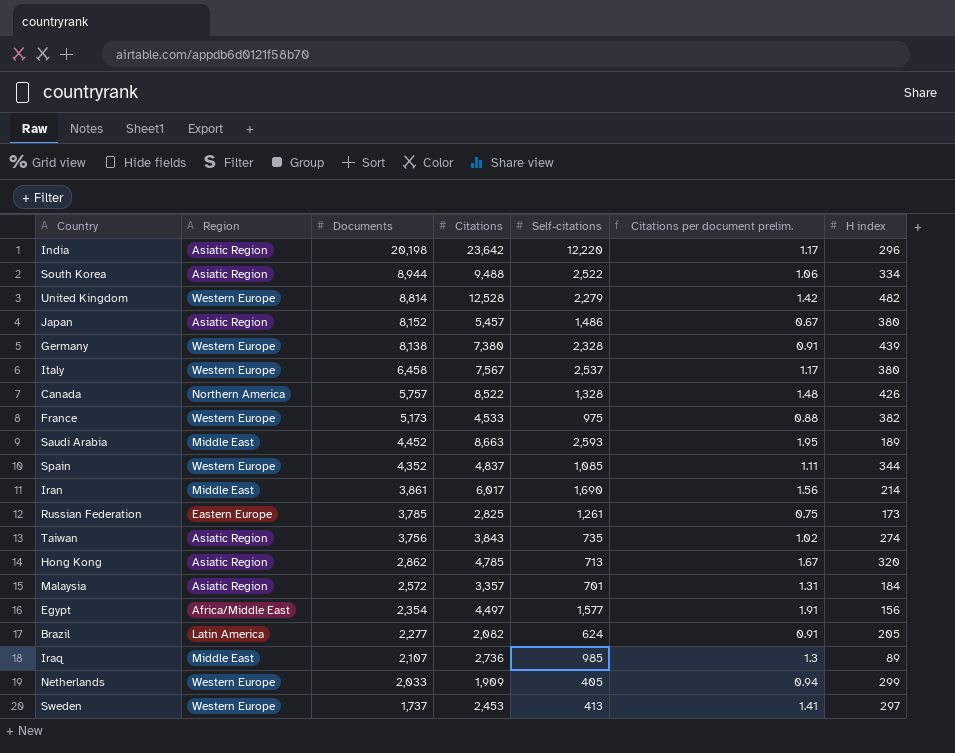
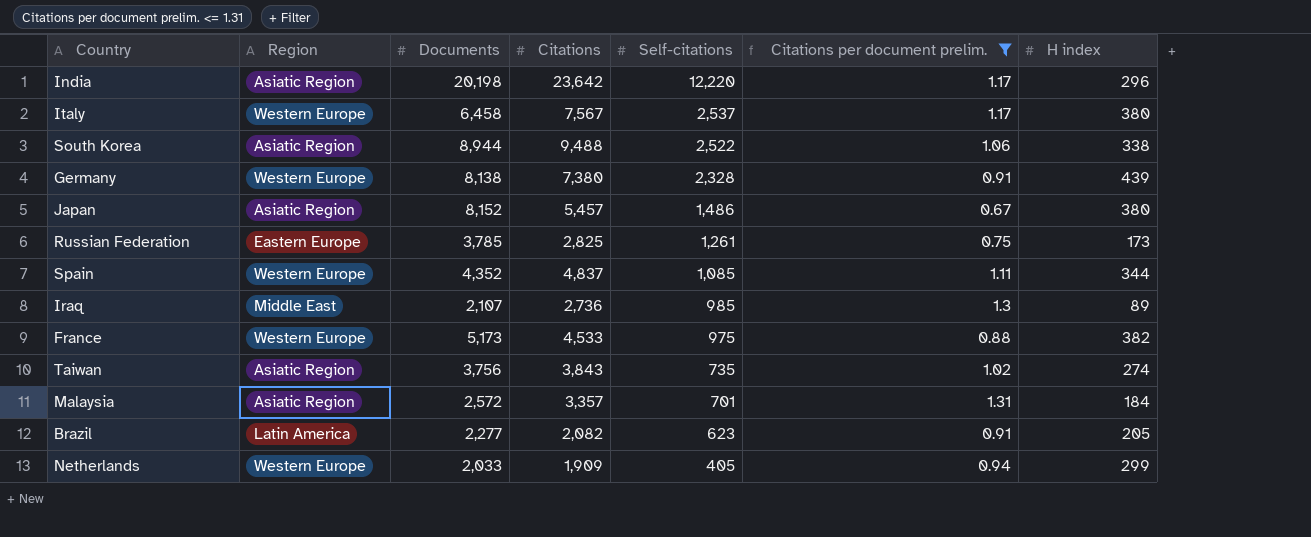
filter: none -> Citations per document prelim. <= 1.31
row order: Documents descending -> Self-citations descending
South Korea | H index: 334 -> 338
Brazil | Self-citations: 624 -> 623

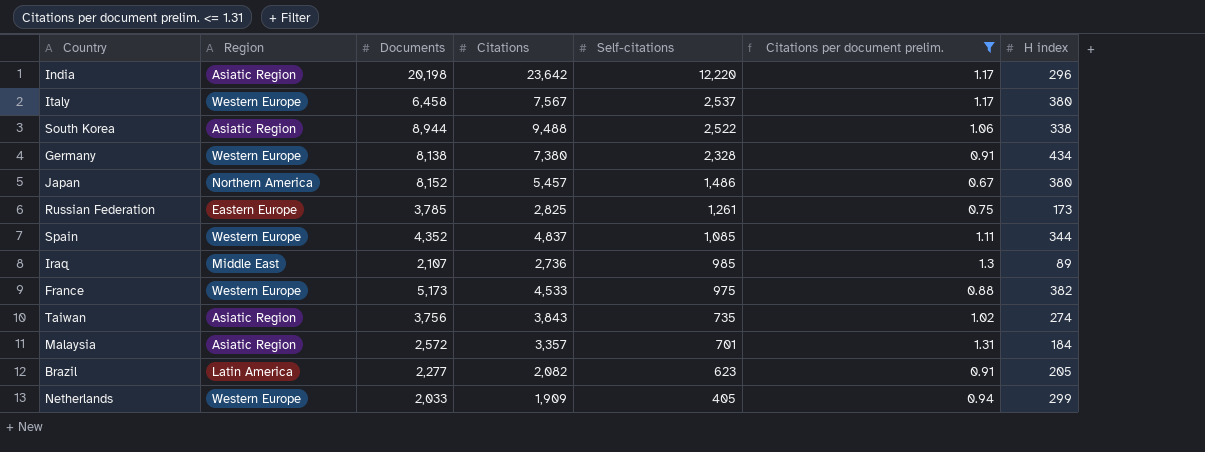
Germany | H index: 439 -> 434
Japan | Region: Asiatic Region -> Northern America

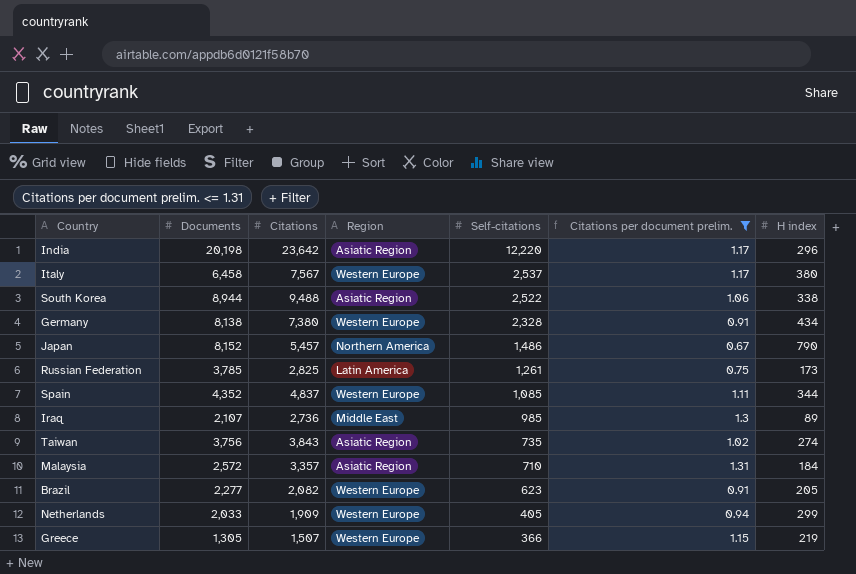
column Region | position: 2 -> 4
row France: Western Europe | 5,173 | 4,533 | 975 | 0.88 | 382 -> none
Japan | H index: 380 -> 790
Russian Federation | Region: Eastern Europe -> Latin America
Malaysia | Self-citations: 701 -> 710
Brazil | Region: Latin America -> Western Europe
row Greece: none -> 1,305 | 1,507 | Western Europe | 366 | 1.15 | 219

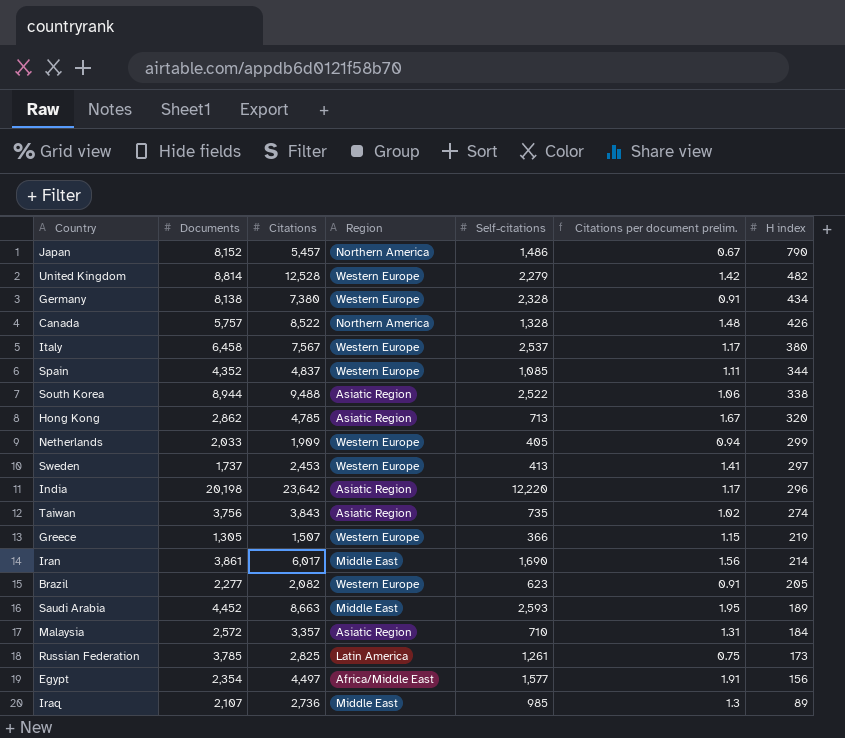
filter: Citations per document prelim. <= 1.31 -> none
row order: Self-citations descending -> H index descending

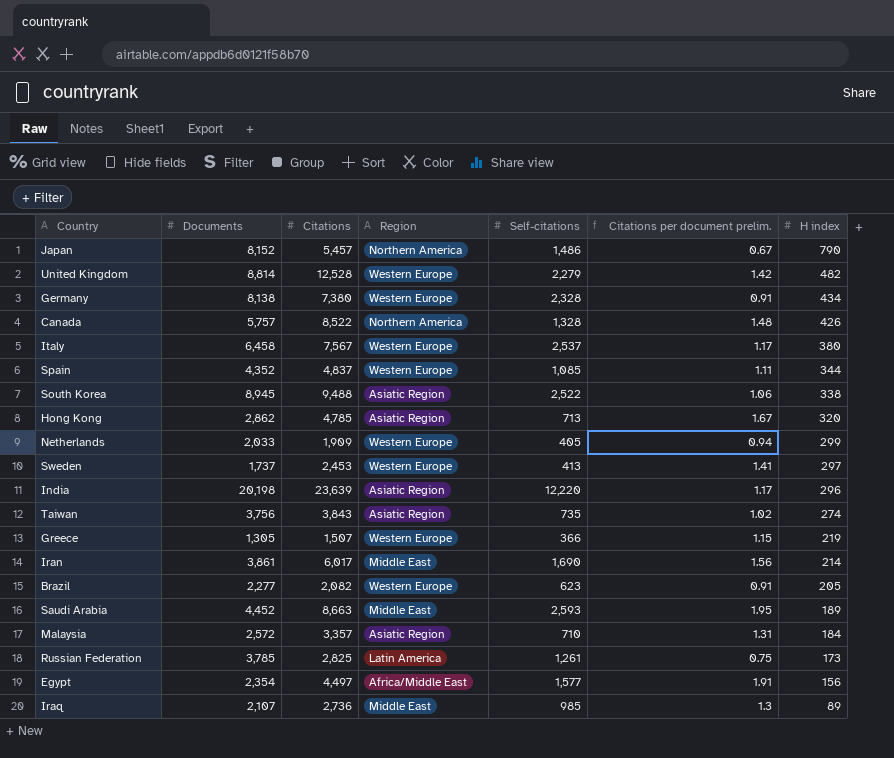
South Korea | Documents: 8,944 -> 8,945
India | Citations: 23,642 -> 23,639

